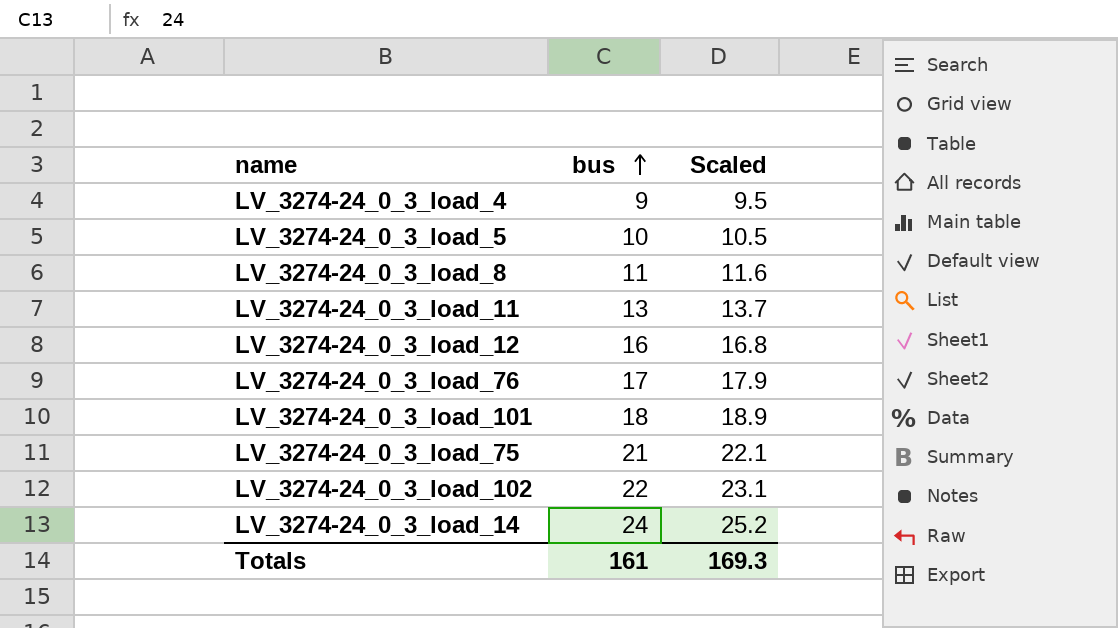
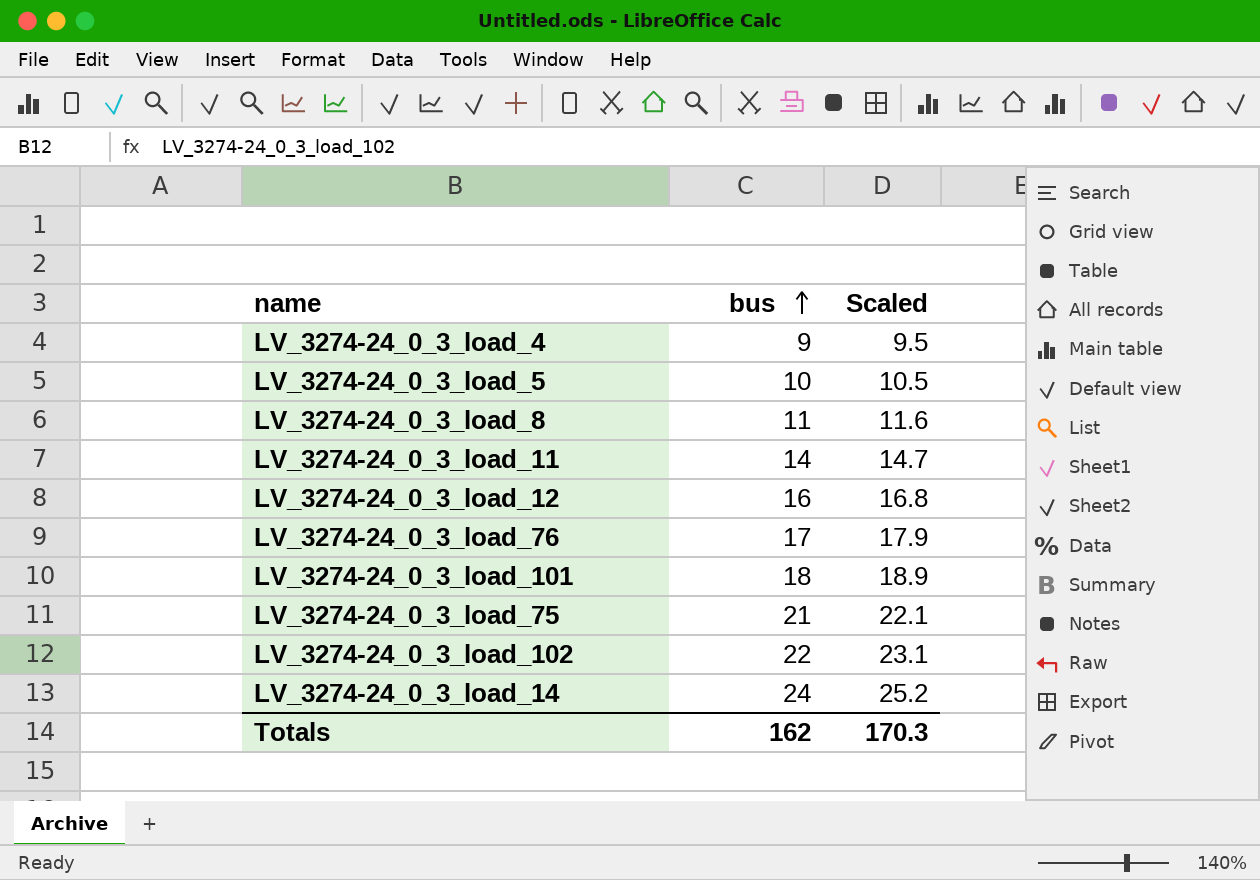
LV_3274-24_0_3_load_11 | bus: 13 -> 14
LV_3274-24_0_3_load_11 | Scaled: 13.7 -> 14.7
Totals | bus: 161 -> 162
Totals | Scaled: 169.3 -> 170.3

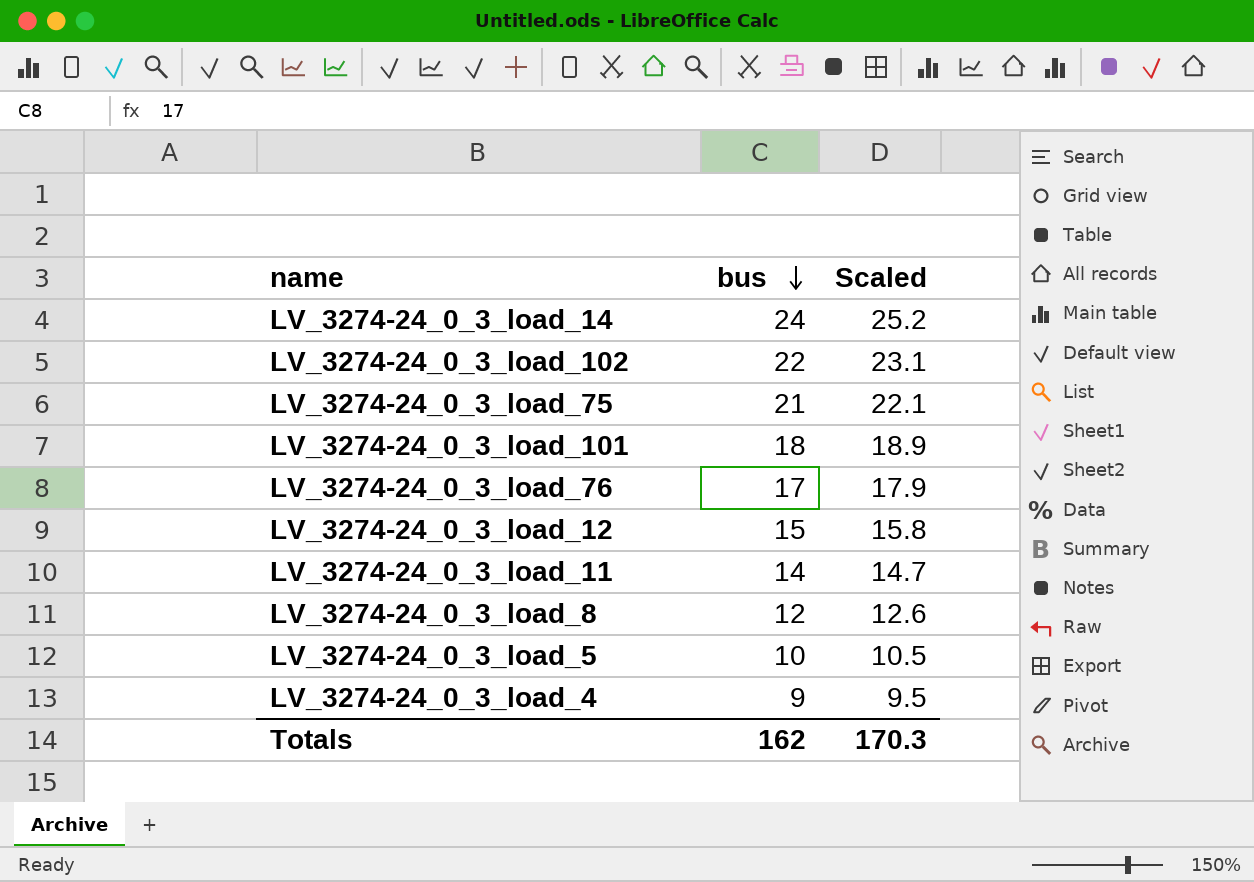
row order: bus ascending -> bus descending
LV_3274-24_0_3_load_12 | bus: 16 -> 15
LV_3274-24_0_3_load_12 | Scaled: 16.8 -> 15.8
LV_3274-24_0_3_load_8 | bus: 11 -> 12
LV_3274-24_0_3_load_8 | Scaled: 11.6 -> 12.6

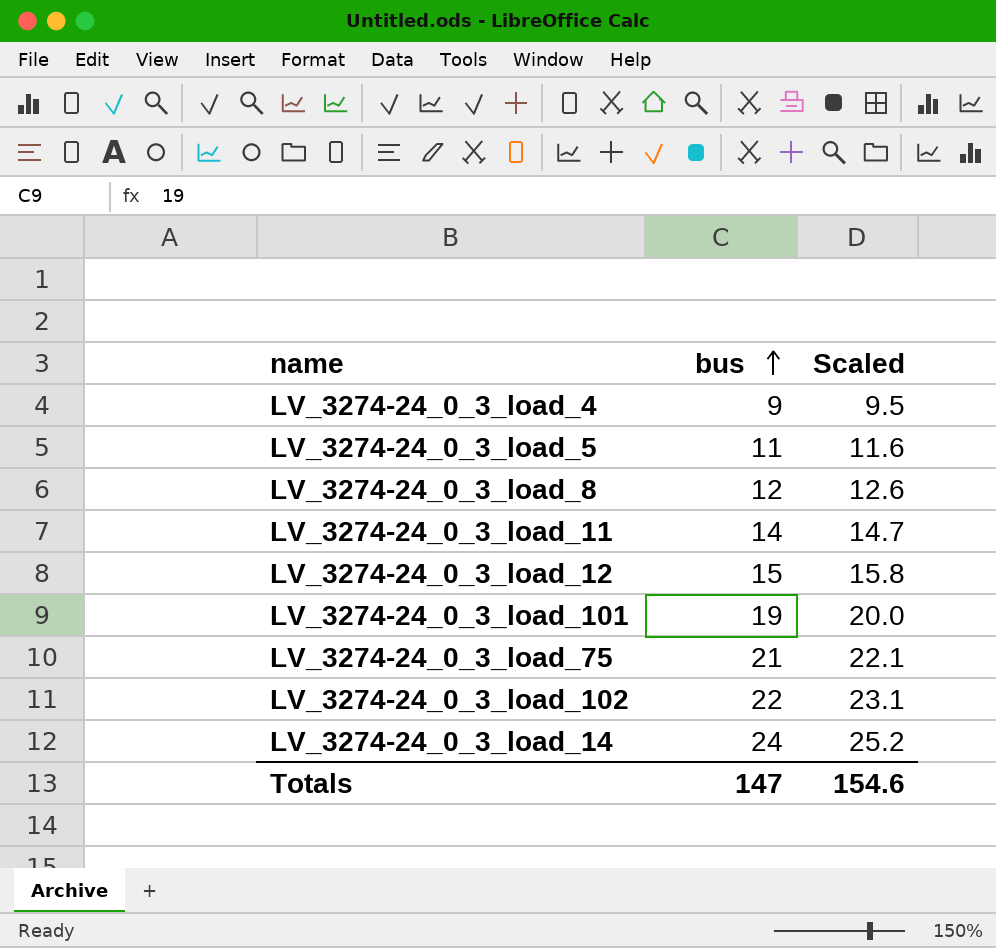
row order: bus descending -> bus ascending
row LV_3274-24_0_3_load_76: 17 | 17.9 -> none
LV_3274-24_0_3_load_5 | bus: 10 -> 11
LV_3274-24_0_3_load_5 | Scaled: 10.5 -> 11.6
LV_3274-24_0_3_load_101 | bus: 18 -> 19
LV_3274-24_0_3_load_101 | Scaled: 18.9 -> 20.0
Totals | bus: 162 -> 147
Totals | Scaled: 170.3 -> 154.6

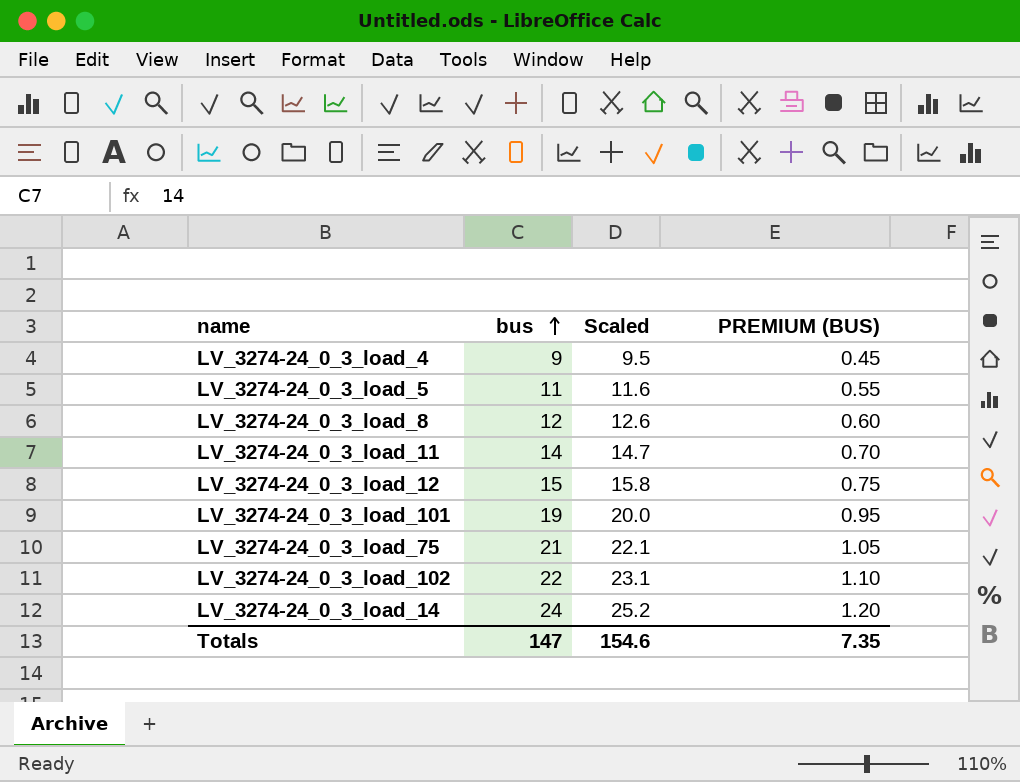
column PREMIUM (BUS) | formula: none -> [bus] * 0.05

